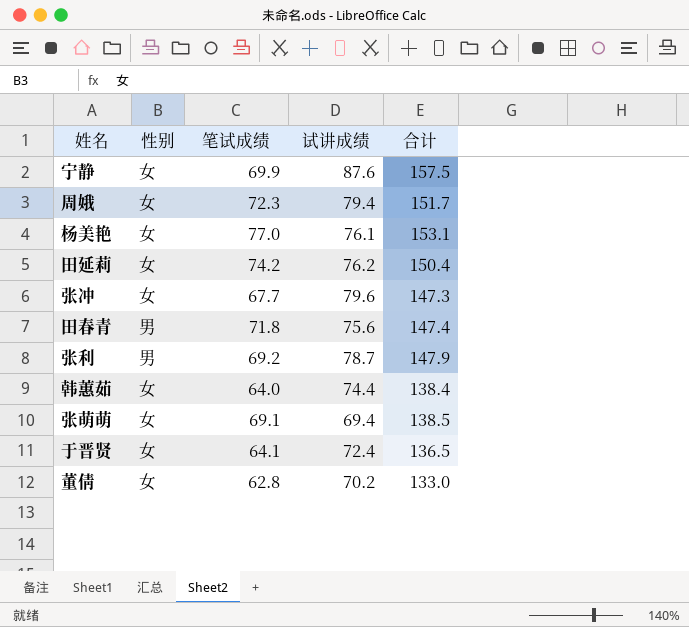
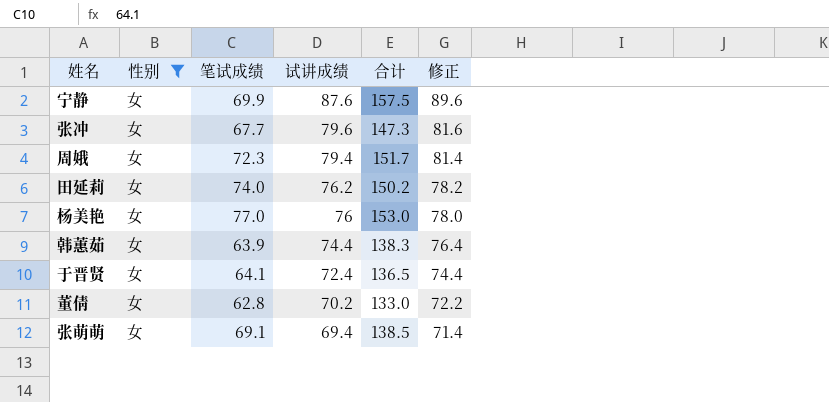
filter: none -> 性别 = 女
row order: none -> 试讲成绩 descending
column 修正 | formula: none -> [试讲成绩] + 2
田延莉 | 笔试成绩: 74.2 -> 74.0
田延莉 | 合计: 150.4 -> 150.2
杨美艳 | 试讲成绩: 76.1 -> 76
杨美艳 | 合计: 153.1 -> 153.0
韩蕙茹 | 笔试成绩: 64.0 -> 63.9
韩蕙茹 | 合计: 138.4 -> 138.3

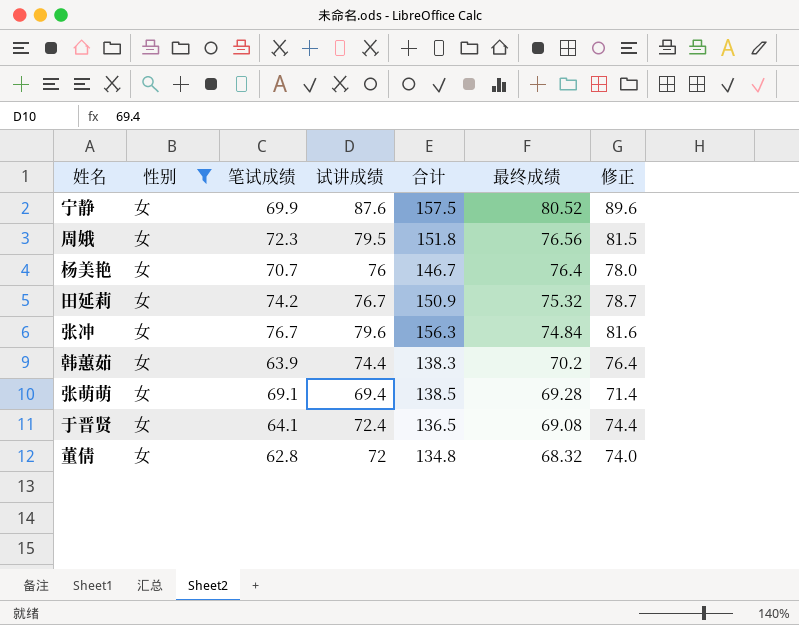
row order: 试讲成绩 descending -> 最终成绩 descending
column 最终成绩 | position: none -> 6
周娥 | 试讲成绩: 79.4 -> 79.5
周娥 | 合计: 151.7 -> 151.8
周娥 | 修正: 81.4 -> 81.5
杨美艳 | 笔试成绩: 77.0 -> 70.7
杨美艳 | 合计: 153.0 -> 146.7
田延莉 | 笔试成绩: 74.0 -> 74.2
田延莉 | 试讲成绩: 76.2 -> 76.7
田延莉 | 合计: 150.2 -> 150.9
田延莉 | 修正: 78.2 -> 78.7
张冲 | 笔试成绩: 67.7 -> 76.7
张冲 | 合计: 147.3 -> 156.3
董倩 | 试讲成绩: 70.2 -> 72
董倩 | 合计: 133.0 -> 134.8
董倩 | 修正: 72.2 -> 74.0

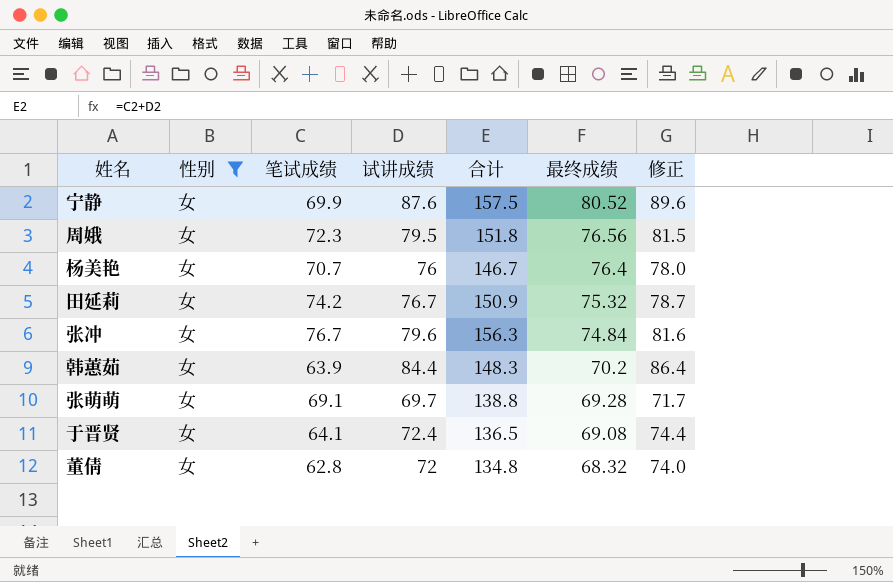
韩蕙茹 | 试讲成绩: 74.4 -> 84.4
韩蕙茹 | 合计: 138.3 -> 148.3
韩蕙茹 | 修正: 76.4 -> 86.4
张萌萌 | 试讲成绩: 69.4 -> 69.7
张萌萌 | 合计: 138.5 -> 138.8
张萌萌 | 修正: 71.4 -> 71.7

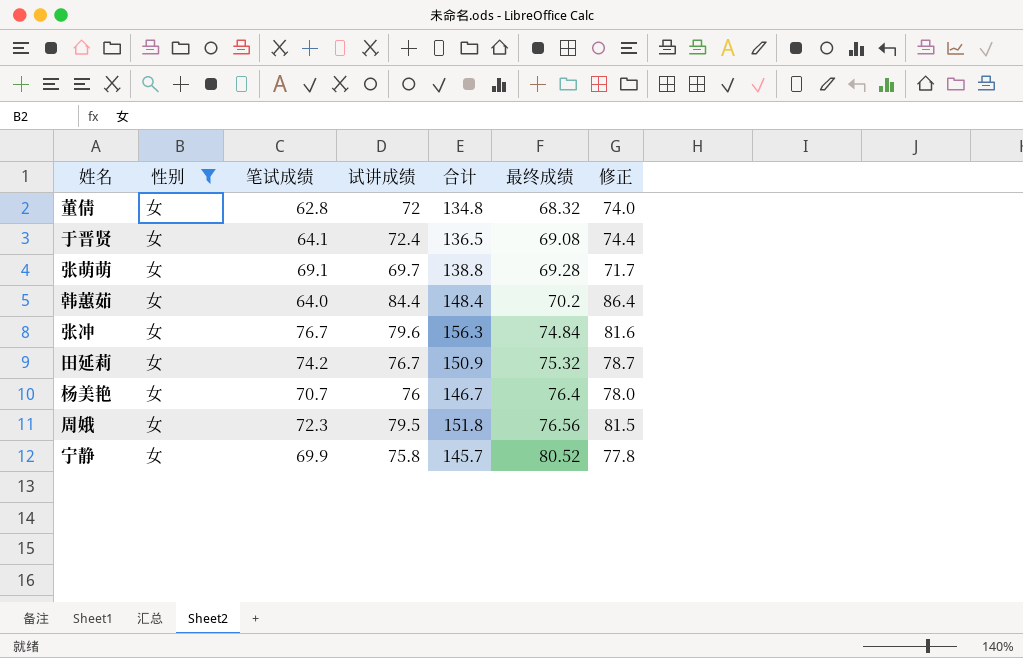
row order: 最终成绩 descending -> 最终成绩 ascending
韩蕙茹 | 笔试成绩: 63.9 -> 64.0
韩蕙茹 | 合计: 148.3 -> 148.4
宁静 | 试讲成绩: 87.6 -> 75.8
宁静 | 合计: 157.5 -> 145.7
宁静 | 修正: 89.6 -> 77.8

